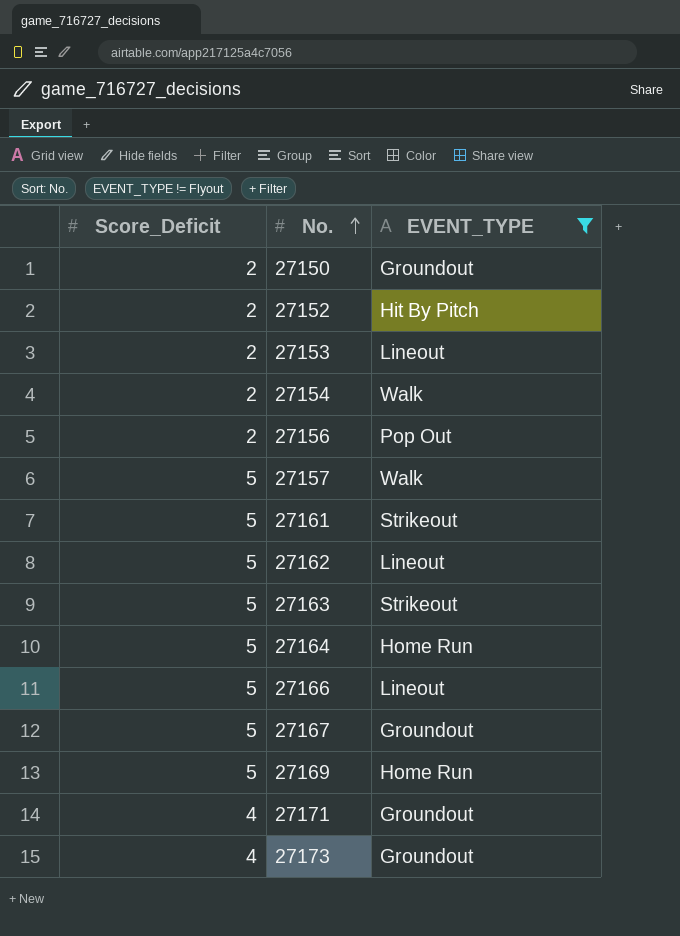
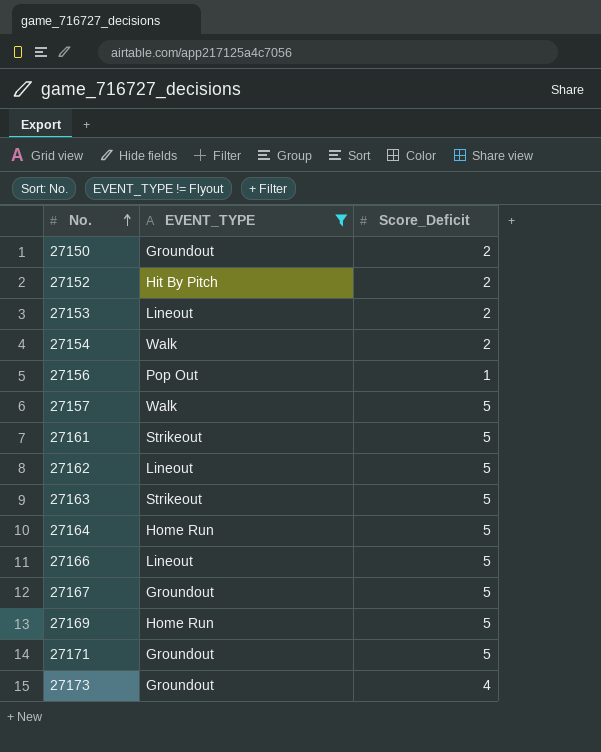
column Score_Deficit | position: 1 -> 3
27156 | Score_Deficit: 2 -> 1
27171 | Score_Deficit: 4 -> 5

